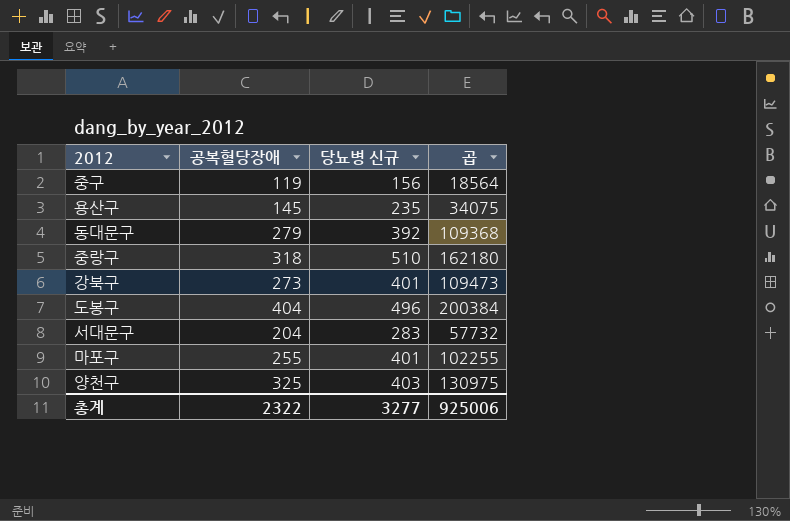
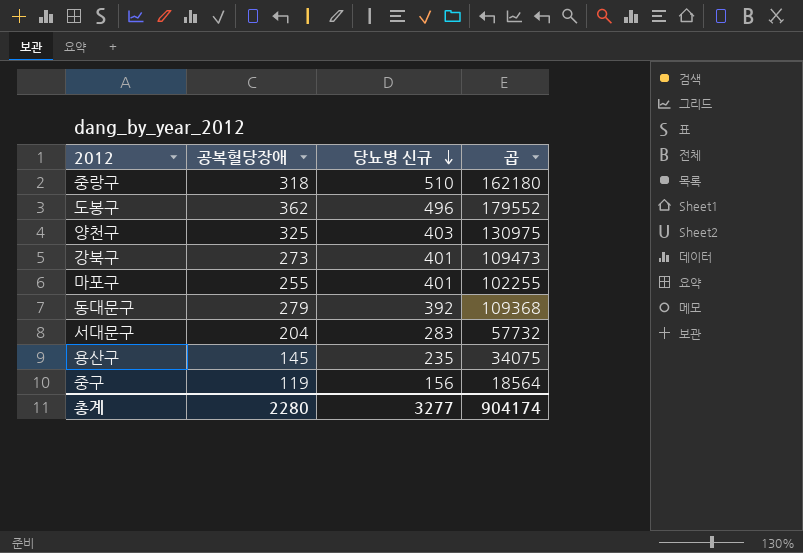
row order: none -> 당뇨병 신규 descending
도봉구 | 공복혈당장애: 404 -> 362
도봉구 | 곱: 200384 -> 179552
총계 | 공복혈당장애: 2322 -> 2280
총계 | 곱: 925006 -> 904174

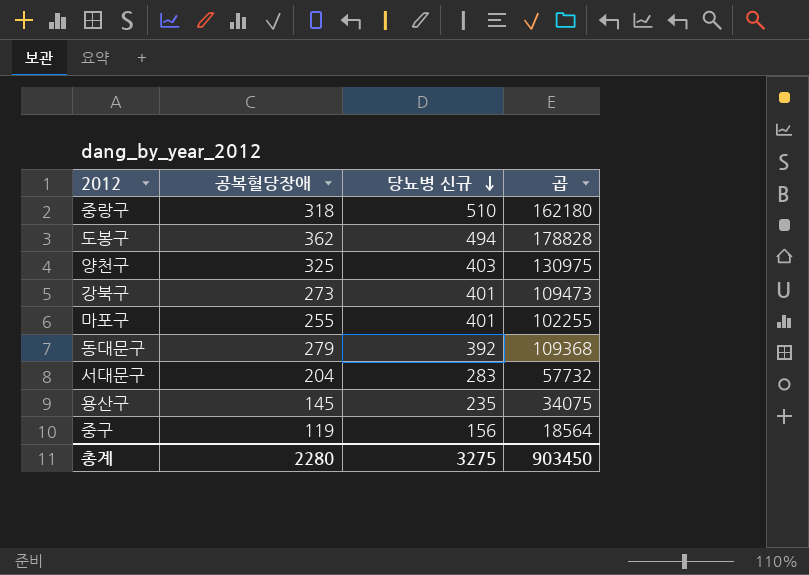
도봉구 | 당뇨병 신규: 496 -> 494
도봉구 | 곱: 179552 -> 178828
총계 | 당뇨병 신규: 3277 -> 3275
총계 | 곱: 904174 -> 903450

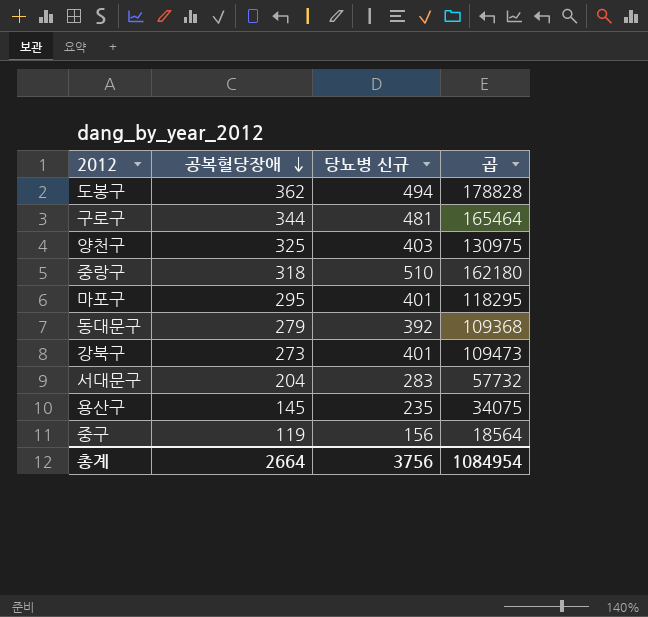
row order: 당뇨병 신규 descending -> 공복혈당장애 descending
row 구로구: none -> 344 | 481 | 165464
마포구 | 공복혈당장애: 255 -> 295
마포구 | 곱: 102255 -> 118295
총계 | 공복혈당장애: 2280 -> 2664
총계 | 당뇨병 신규: 3275 -> 3756
총계 | 곱: 903450 -> 1084954

